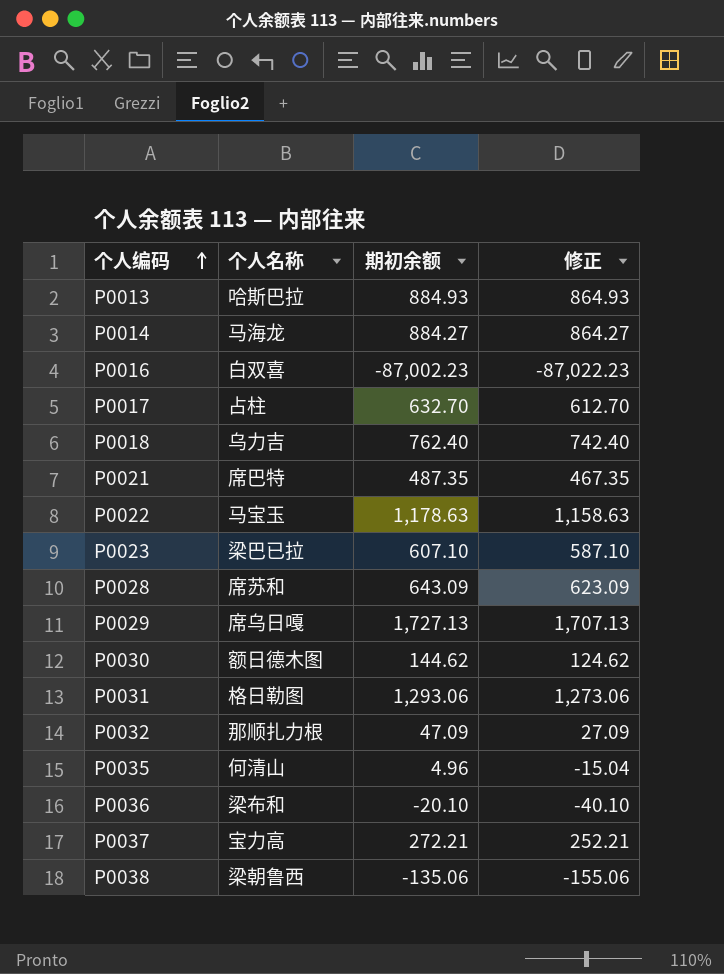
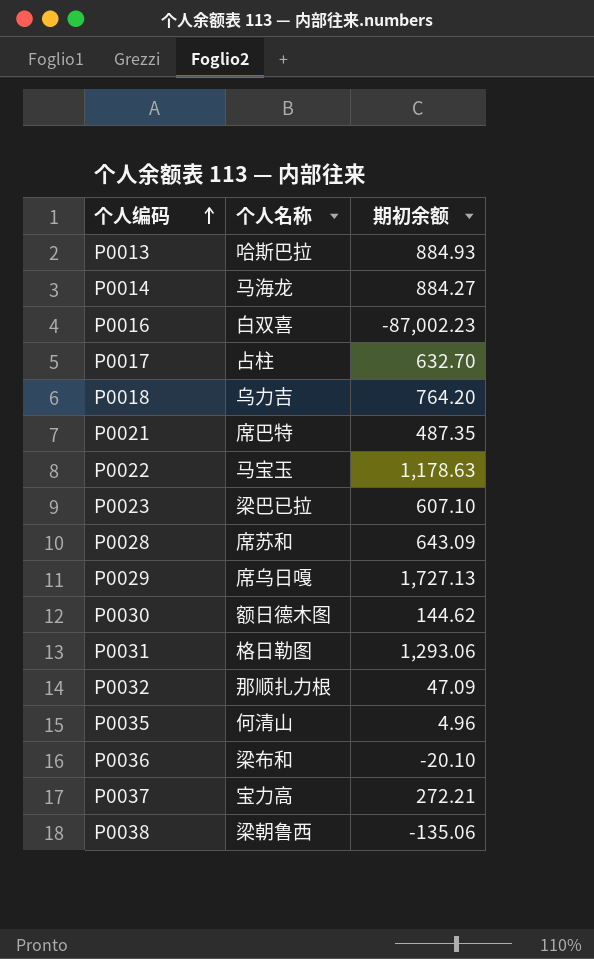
column 修正 | formula: [期初余额] - 20 -> none
P0018 | 期初余额: 762.40 -> 764.20

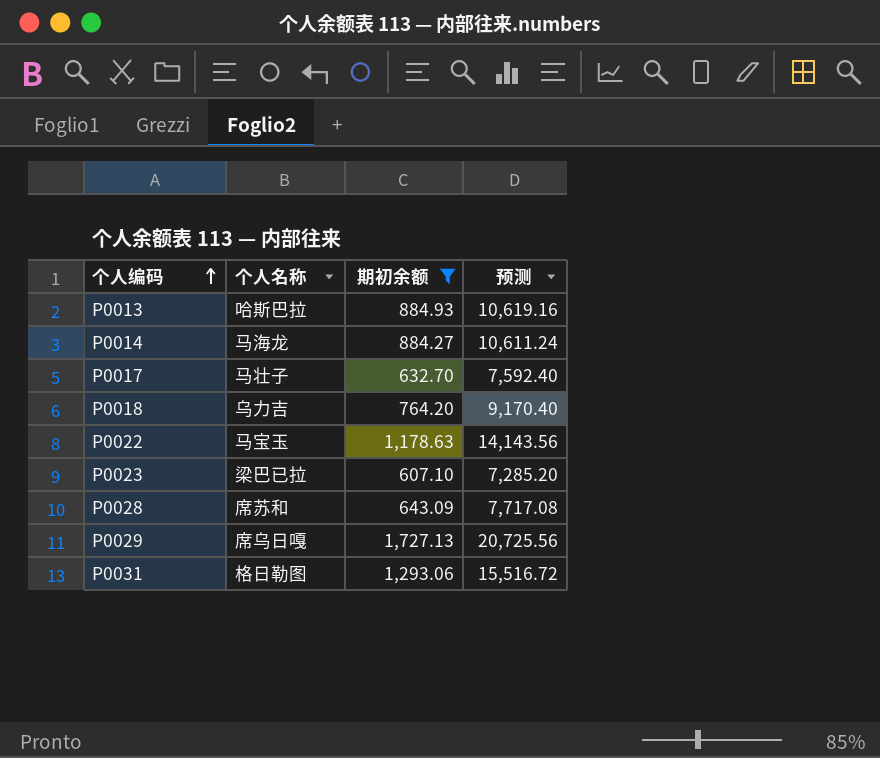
filter: none -> 期初余额 >= 607.10
column 预测 | formula: none -> [期初余额] * 12
P0017 | 个人名称: 占柱 -> 马壮子

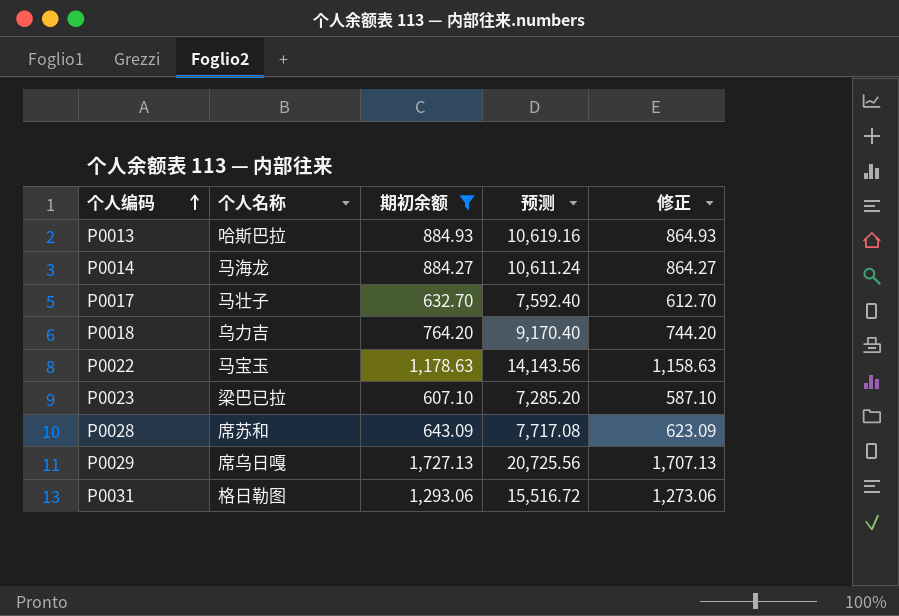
column 修正 | formula: none -> [期初余额] - 20

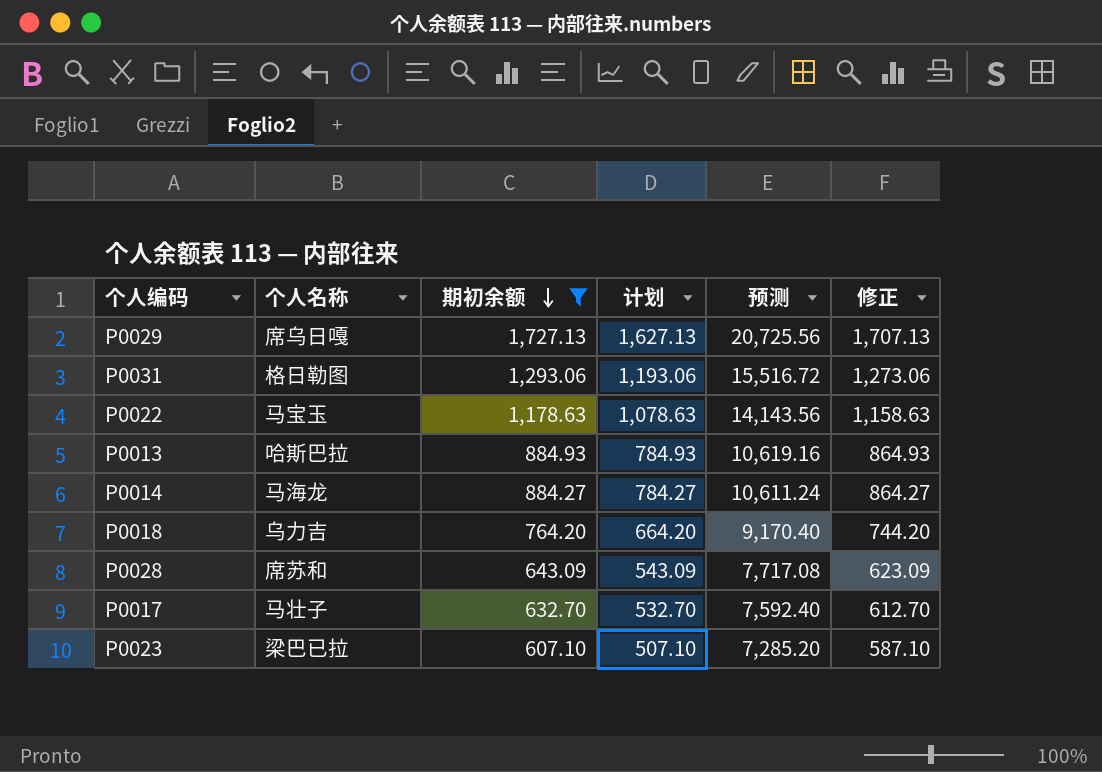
row order: 个人编码 ascending -> 期初余额 descending
column 计划 | formula: none -> [期初余额] - 100

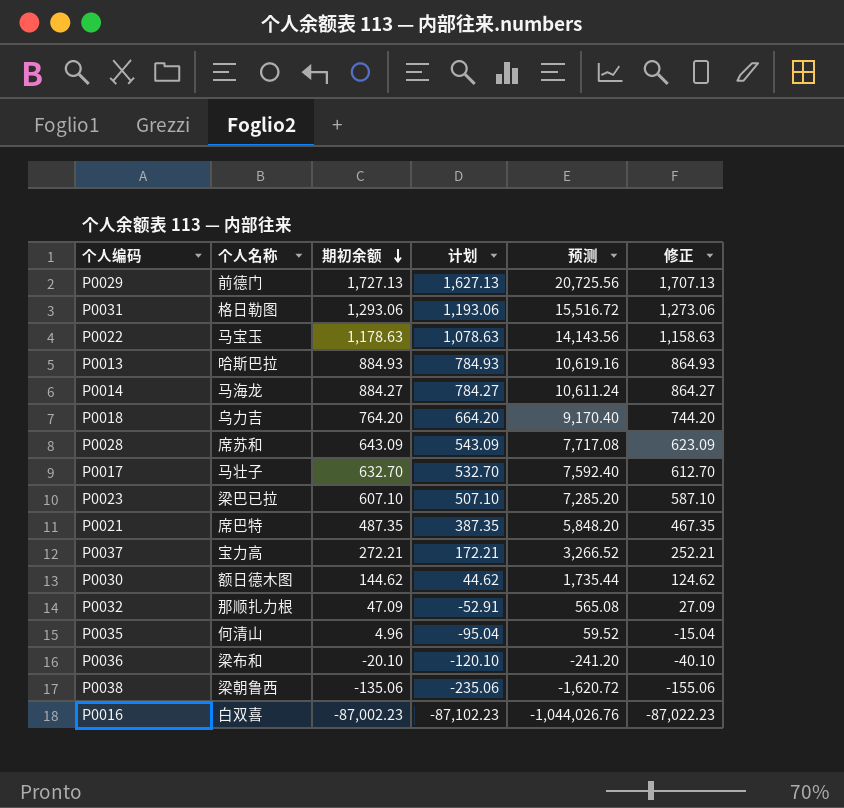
filter: 期初余额 >= 607.10 -> none
P0029 | 个人名称: 席乌日嘎 -> 前德门

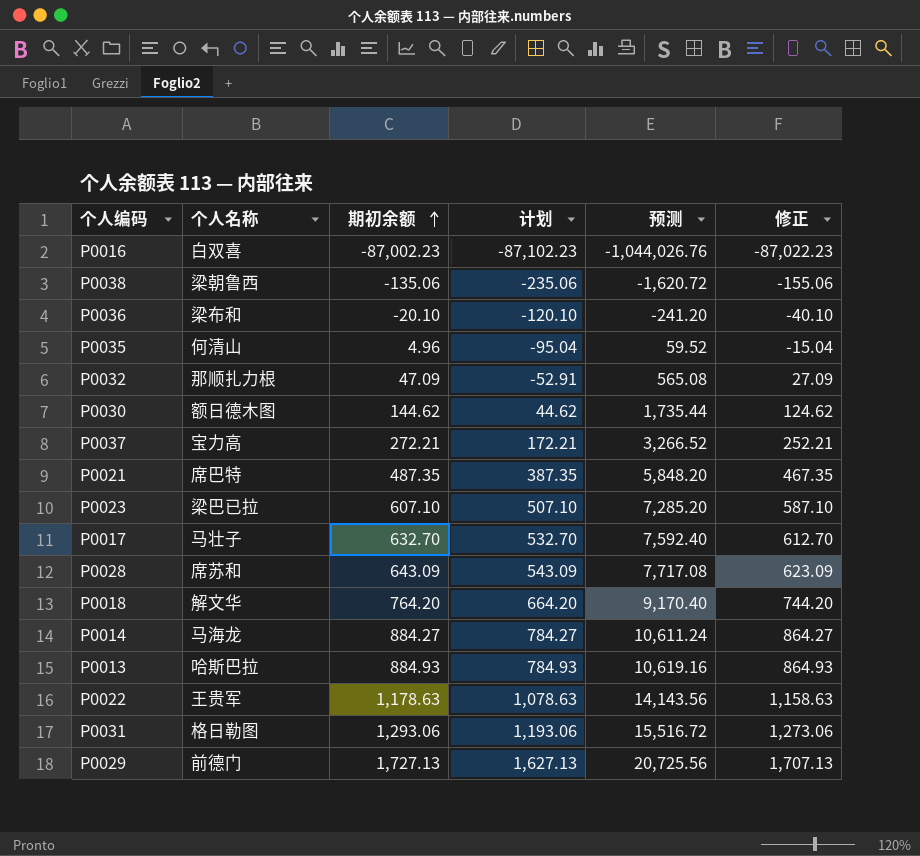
row order: 期初余额 descending -> 期初余额 ascending
P0018 | 个人名称: 乌力吉 -> 解文华
P0022 | 个人名称: 马宝玉 -> 王贵军

